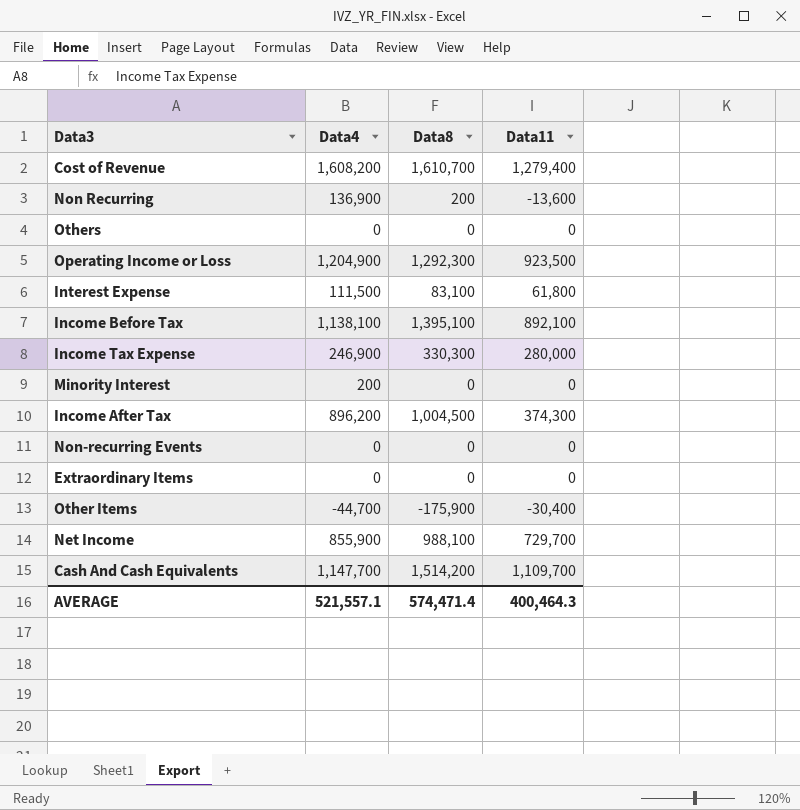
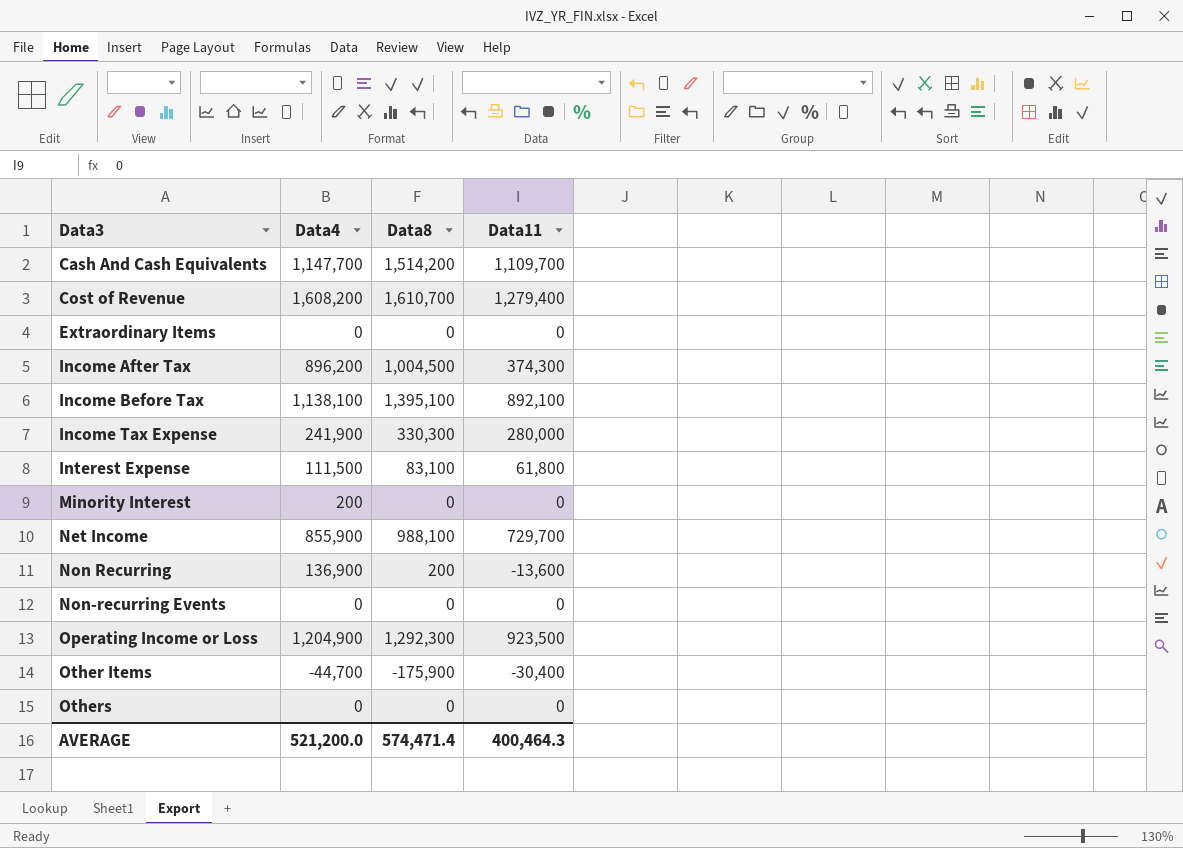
row order: none -> Data3 ascending
Income Tax Expense | Data4: 246,900 -> 241,900
AVERAGE | Data4: 521,557.1 -> 521,200.0

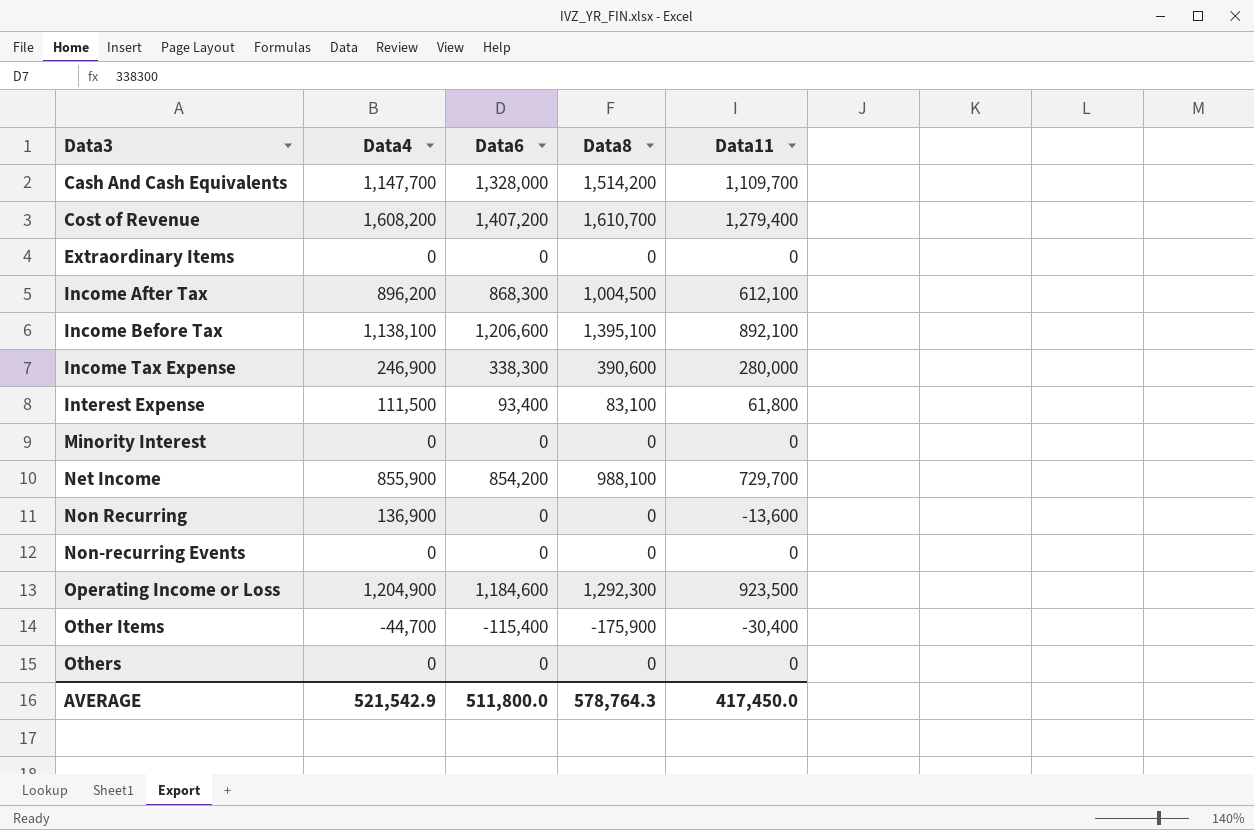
column Data6 | position: none -> 3
Income After Tax | Data11: 374,300 -> 612,100
Income Tax Expense | Data4: 241,900 -> 246,900
Income Tax Expense | Data8: 330,300 -> 390,600
Minority Interest | Data4: 200 -> 0
Non Recurring | Data8: 200 -> 0
AVERAGE | Data4: 521,200.0 -> 521,542.9
AVERAGE | Data8: 574,471.4 -> 578,764.3
AVERAGE | Data11: 400,464.3 -> 417,450.0

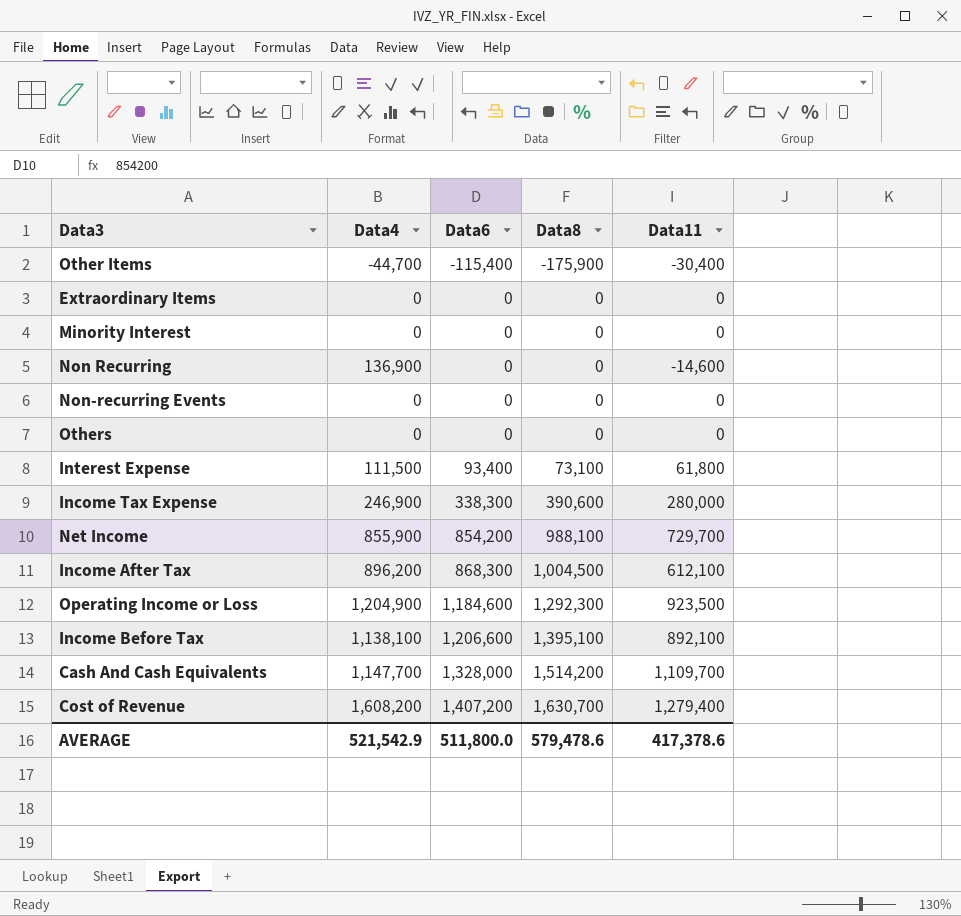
row order: Data3 ascending -> Data6 ascending
Non Recurring | Data11: -13,600 -> -14,600
Interest Expense | Data8: 83,100 -> 73,100
Cost of Revenue | Data8: 1,610,700 -> 1,630,700
AVERAGE | Data8: 578,764.3 -> 579,478.6
AVERAGE | Data11: 417,450.0 -> 417,378.6

